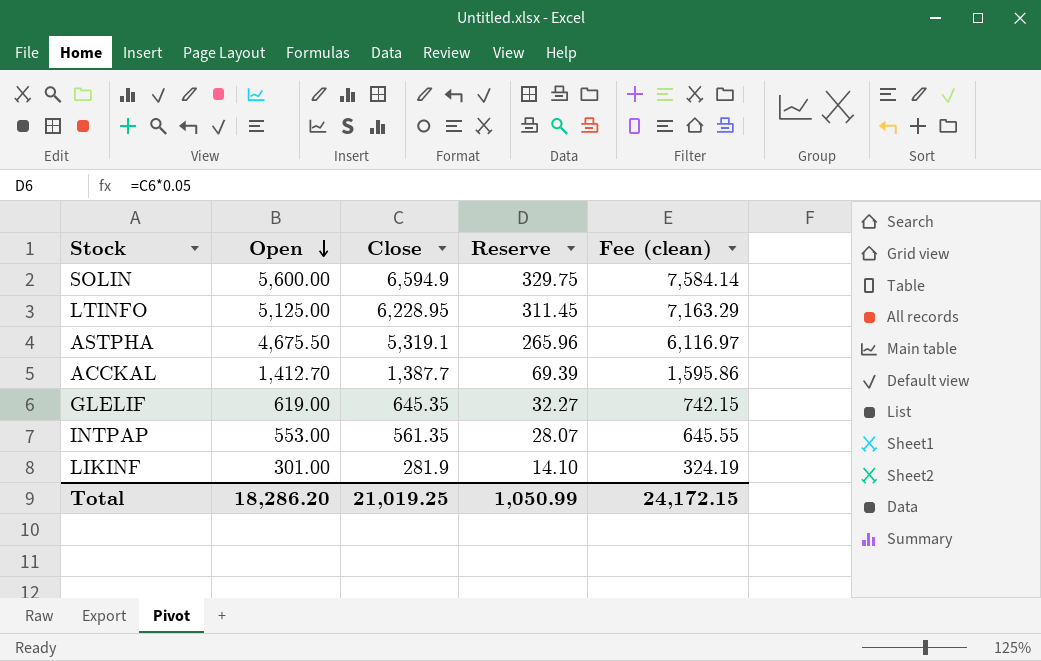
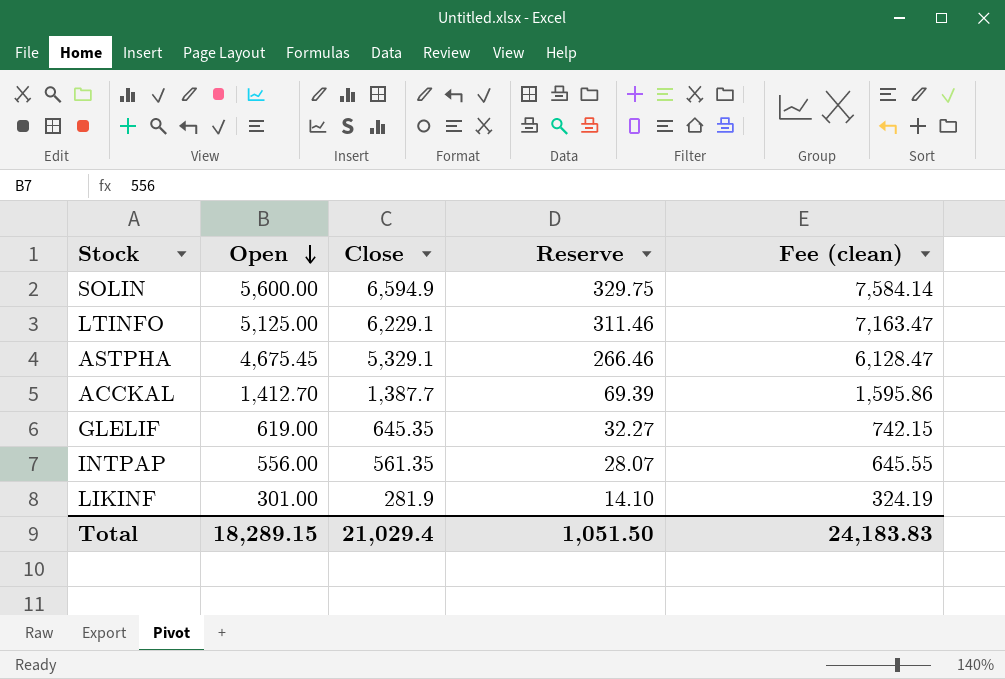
LTINFO | Close: 6,228.95 -> 6,229.1
LTINFO | Reserve: 311.45 -> 311.46
LTINFO | Fee (clean): 7,163.29 -> 7,163.47
ASTPHA | Open: 4,675.50 -> 4,675.45
ASTPHA | Close: 5,319.1 -> 5,329.1
ASTPHA | Reserve: 265.96 -> 266.46
ASTPHA | Fee (clean): 6,116.97 -> 6,128.47
INTPAP | Open: 553.00 -> 556.00
Total | Open: 18,286.20 -> 18,289.15
Total | Close: 21,019.25 -> 21,029.4
Total | Reserve: 1,050.99 -> 1,051.50
Total | Fee (clean): 24,172.15 -> 24,183.83

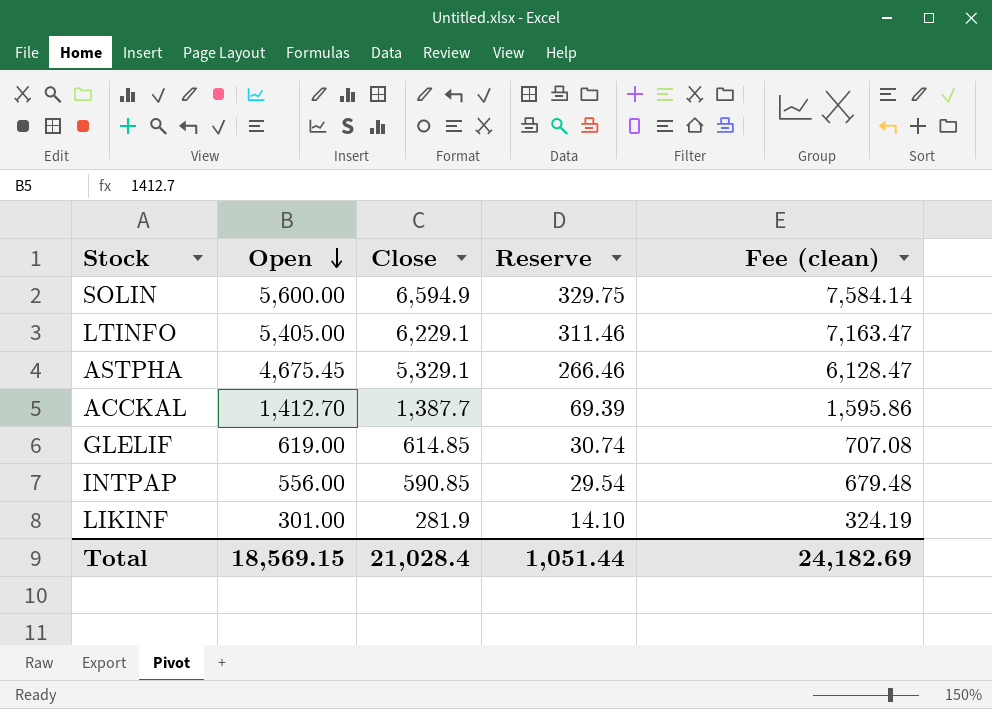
LTINFO | Open: 5,125.00 -> 5,405.00
GLELIF | Close: 645.35 -> 614.85
GLELIF | Reserve: 32.27 -> 30.74
GLELIF | Fee (clean): 742.15 -> 707.08
INTPAP | Close: 561.35 -> 590.85
INTPAP | Reserve: 28.07 -> 29.54
INTPAP | Fee (clean): 645.55 -> 679.48
Total | Open: 18,289.15 -> 18,569.15
Total | Close: 21,029.4 -> 21,028.4
Total | Reserve: 1,051.50 -> 1,051.44
Total | Fee (clean): 24,183.83 -> 24,182.69

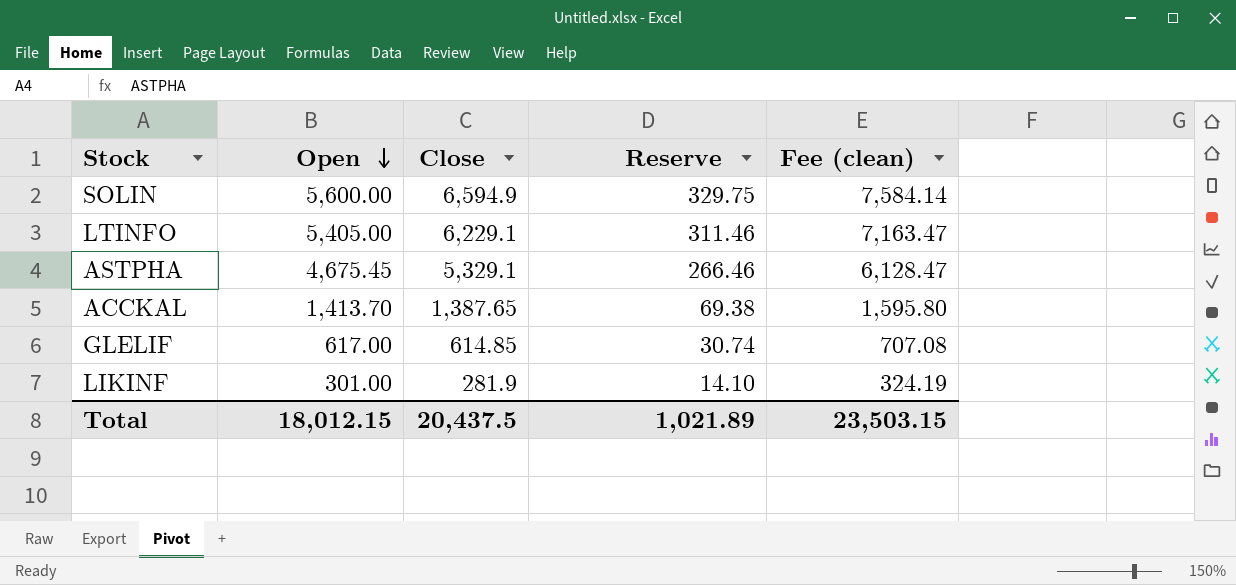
row INTPAP: 556.00 | 590.85 | 29.54 | 679.48 -> none
ACCKAL | Open: 1,412.70 -> 1,413.70
ACCKAL | Close: 1,387.7 -> 1,387.65
ACCKAL | Reserve: 69.39 -> 69.38
ACCKAL | Fee (clean): 1,595.86 -> 1,595.80
GLELIF | Open: 619.00 -> 617.00
Total | Open: 18,569.15 -> 18,012.15
Total | Close: 21,028.4 -> 20,437.5
Total | Reserve: 1,051.44 -> 1,021.89
Total | Fee (clean): 24,182.69 -> 23,503.15

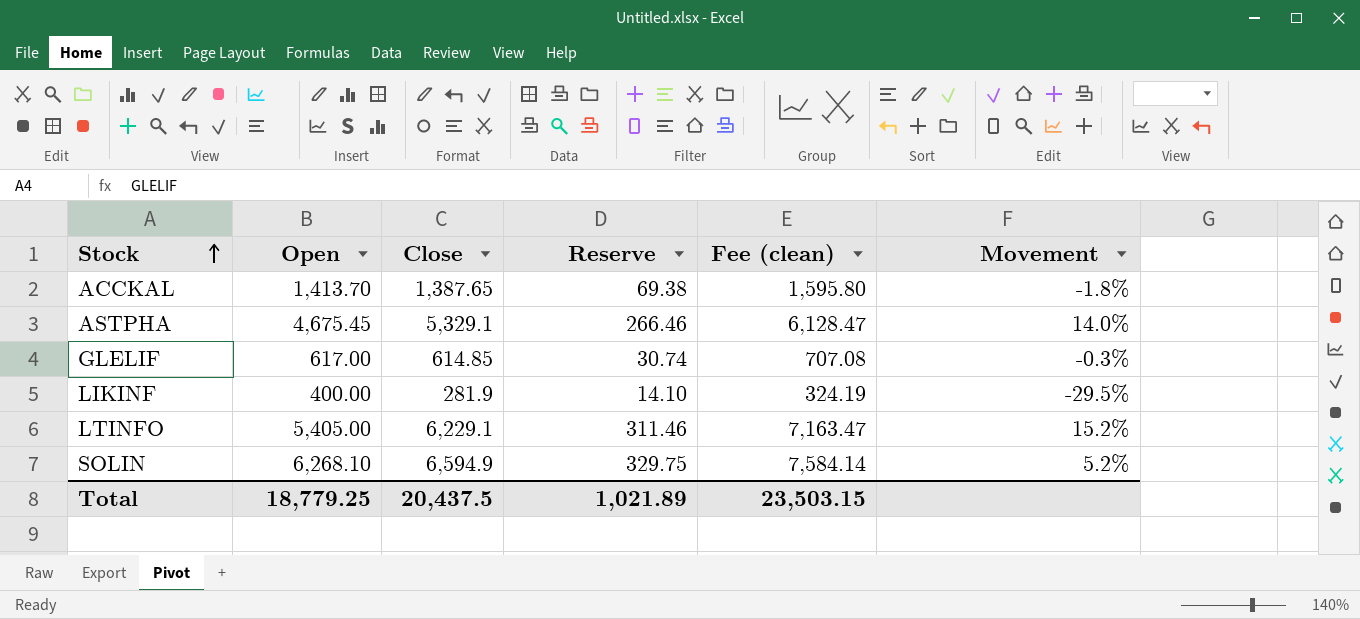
row order: Open descending -> Stock ascending
column Movement | formula: none -> ([Close] - [Open]) / [Open]
LIKINF | Open: 301.00 -> 400.00
SOLIN | Open: 5,600.00 -> 6,268.10
Total | Open: 18,012.15 -> 18,779.25

